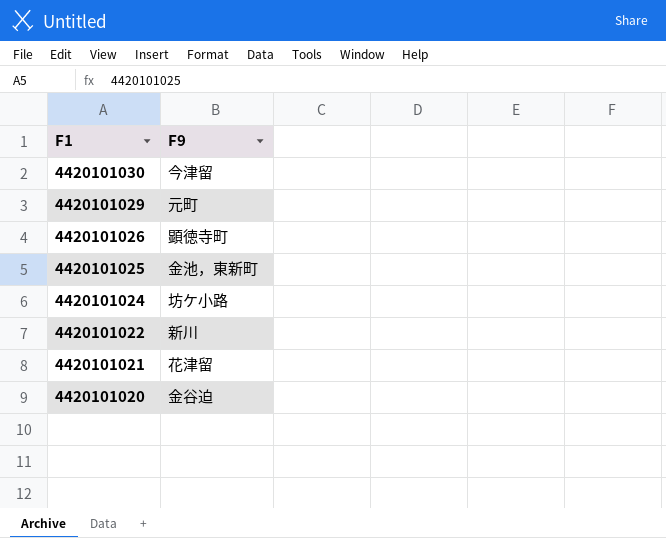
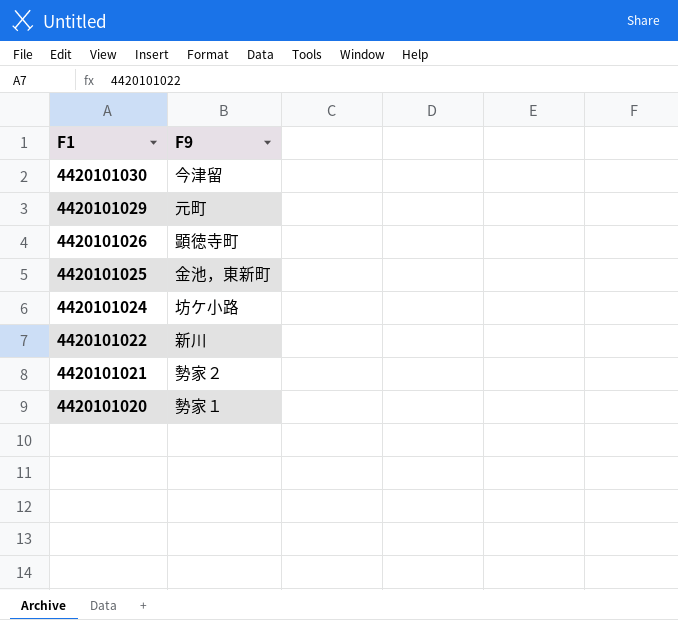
4420101021 | F9: 花津留 -> 勢家２
4420101020 | F9: 金谷迫 -> 勢家１

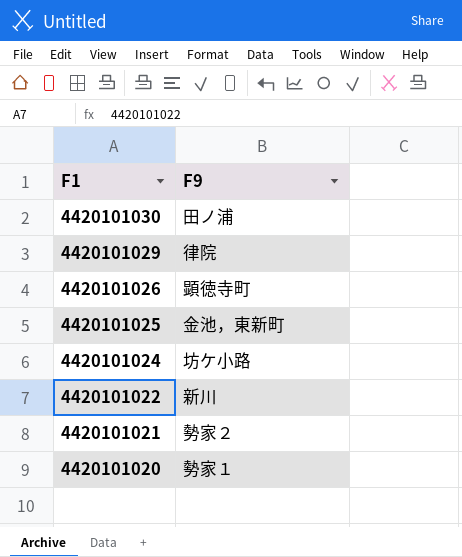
4420101030 | F9: 今津留 -> 田ノ浦
4420101029 | F9: 元町 -> 律院

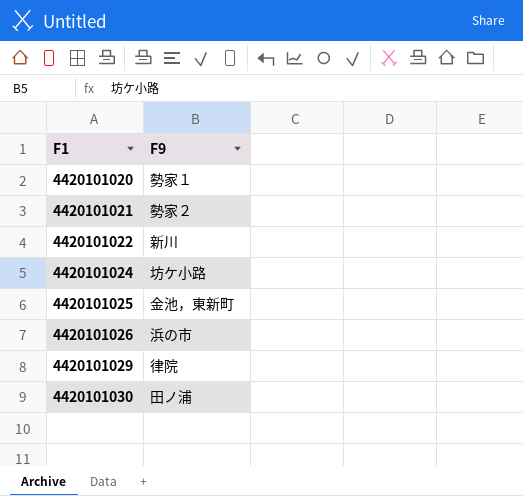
row order: F1 descending -> F1 ascending
4420101026 | F9: 顕徳寺町 -> 浜の市

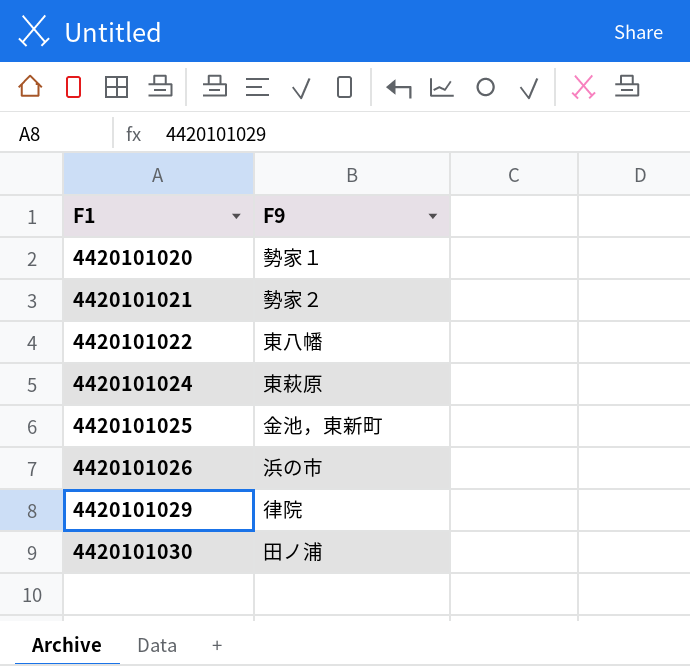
4420101022 | F9: 新川 -> 東八幡
4420101024 | F9: 坊ケ小路 -> 東萩原

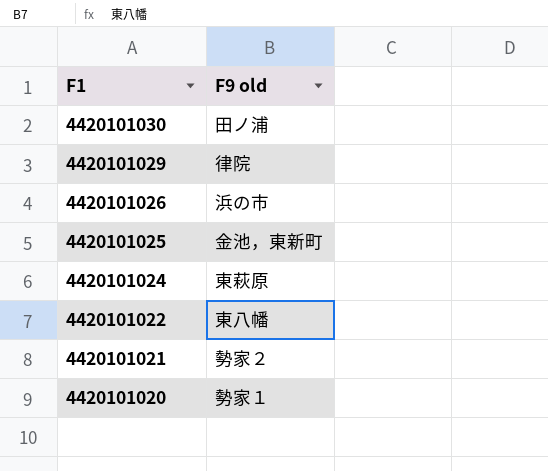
row order: F1 ascending -> F1 descending
column name: F9 -> F9 old

